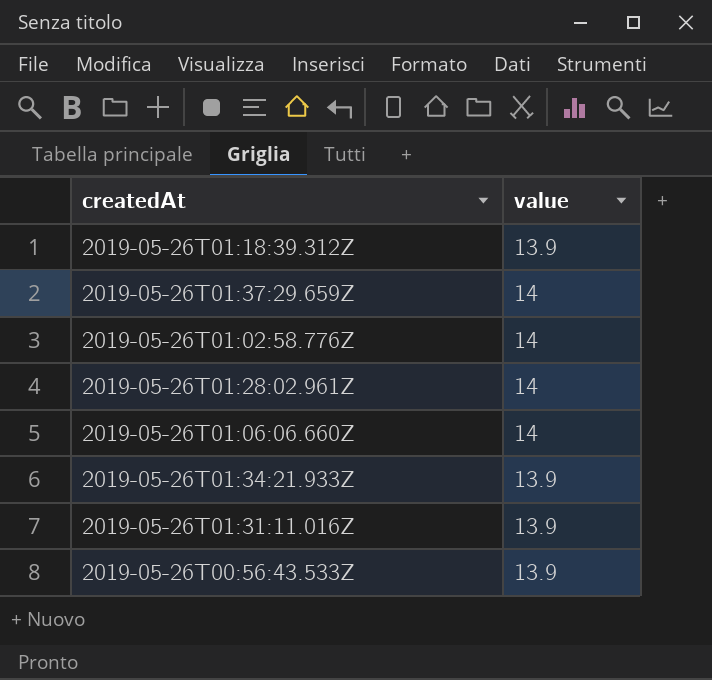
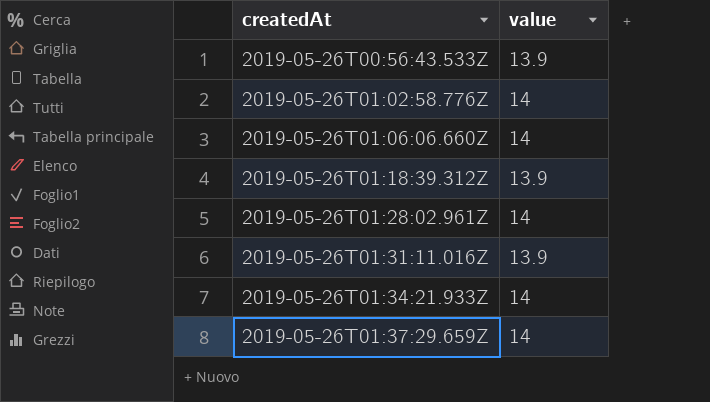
row order: none -> createdAt ascending
2019-05-26T01:34:21.933Z | value: 13.9 -> 14

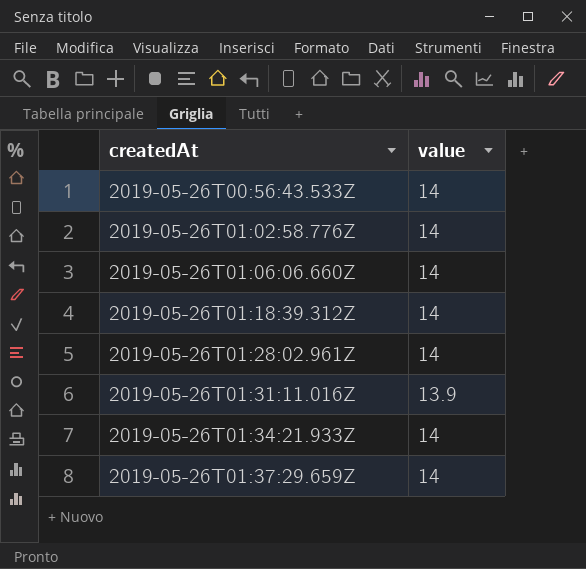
2019-05-26T00:56:43.533Z | value: 13.9 -> 14
2019-05-26T01:18:39.312Z | value: 13.9 -> 14

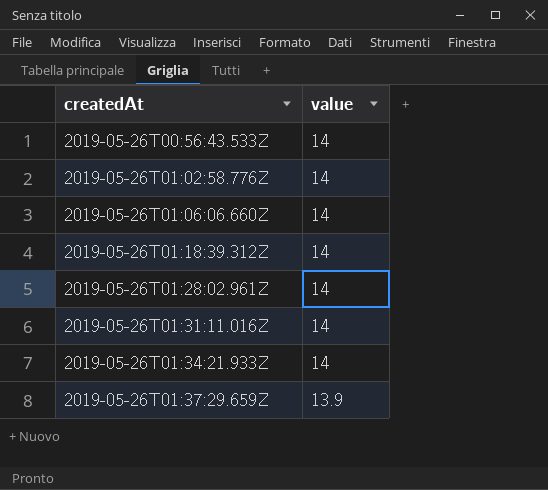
2019-05-26T01:31:11.016Z | value: 13.9 -> 14
2019-05-26T01:37:29.659Z | value: 14 -> 13.9

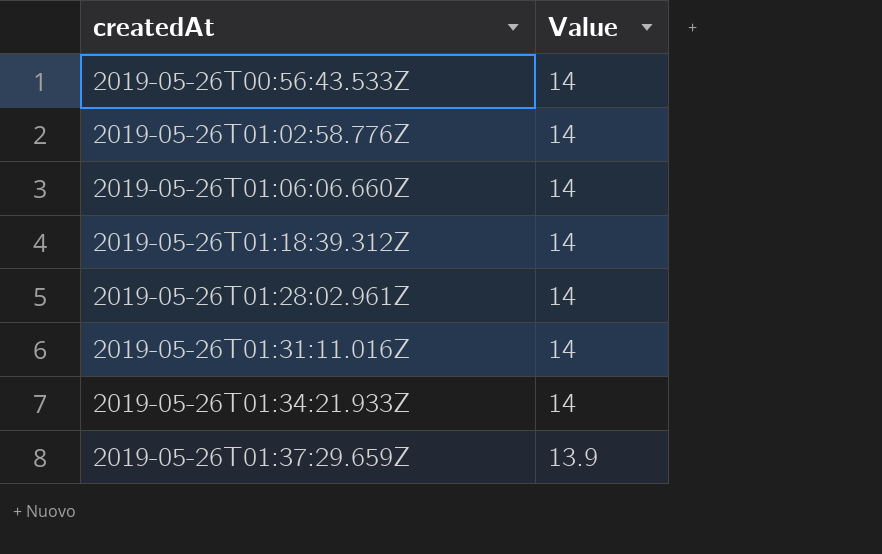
column name: value -> Value

